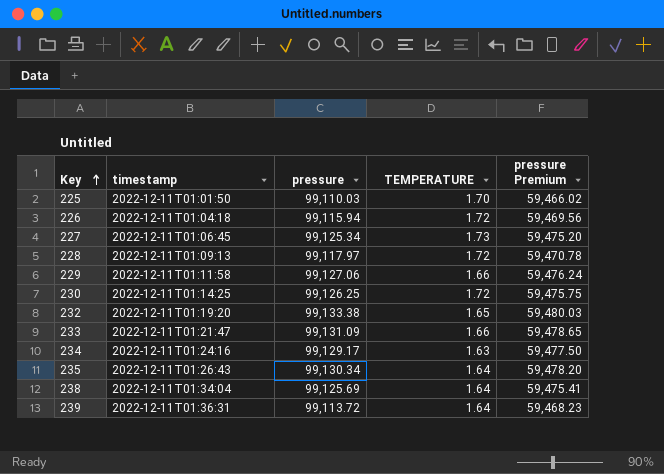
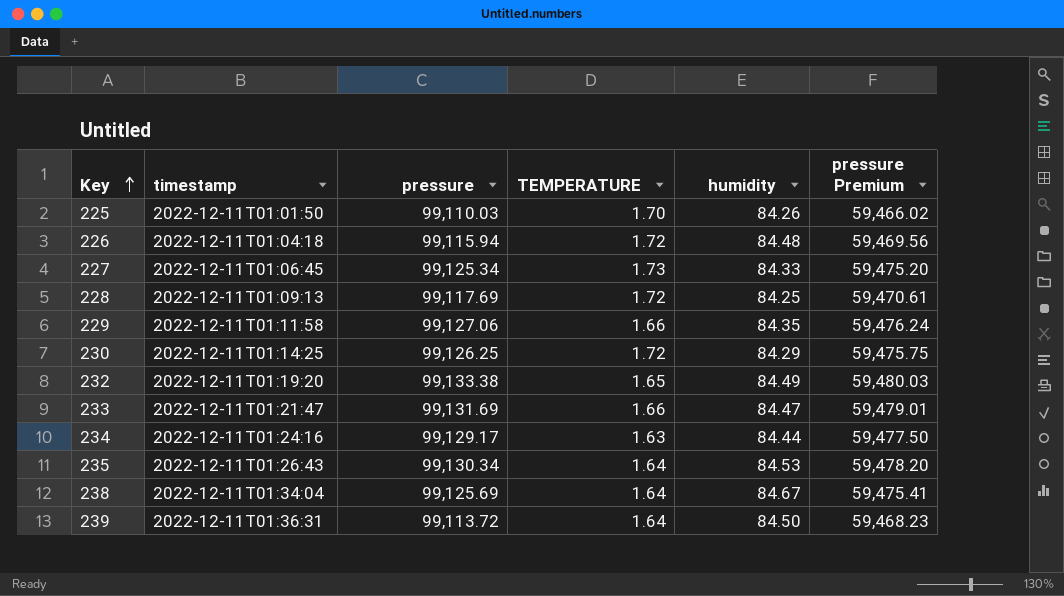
column humidity | position: none -> 5
228 | pressure: 99,117.97 -> 99,117.69
228 | pressure Premium: 59,470.78 -> 59,470.61
233 | pressure: 99,131.09 -> 99,131.69
233 | pressure Premium: 59,478.65 -> 59,479.01

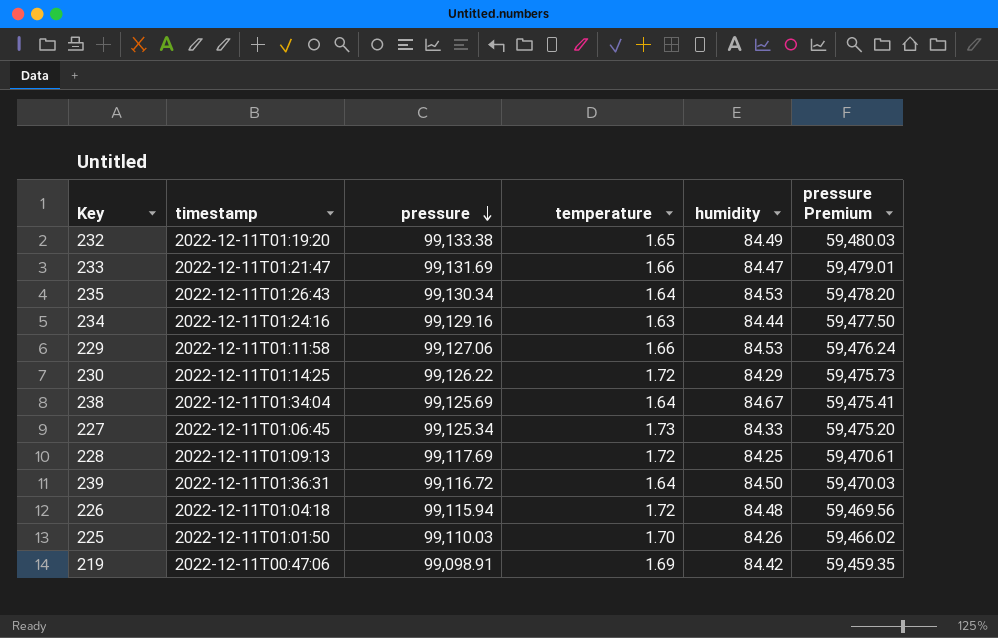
row order: Key ascending -> pressure descending
column name: TEMPERATURE -> temperature
234 | pressure: 99,129.17 -> 99,129.16
229 | humidity: 84.35 -> 84.53
230 | pressure: 99,126.25 -> 99,126.22
230 | pressure Premium: 59,475.75 -> 59,475.73
239 | pressure: 99,113.72 -> 99,116.72
239 | pressure Premium: 59,468.23 -> 59,470.03
row 219: none -> 2022-12-11T00:47:06 | 99,098.91 | 1.69 | 84.42 | 59,459.35

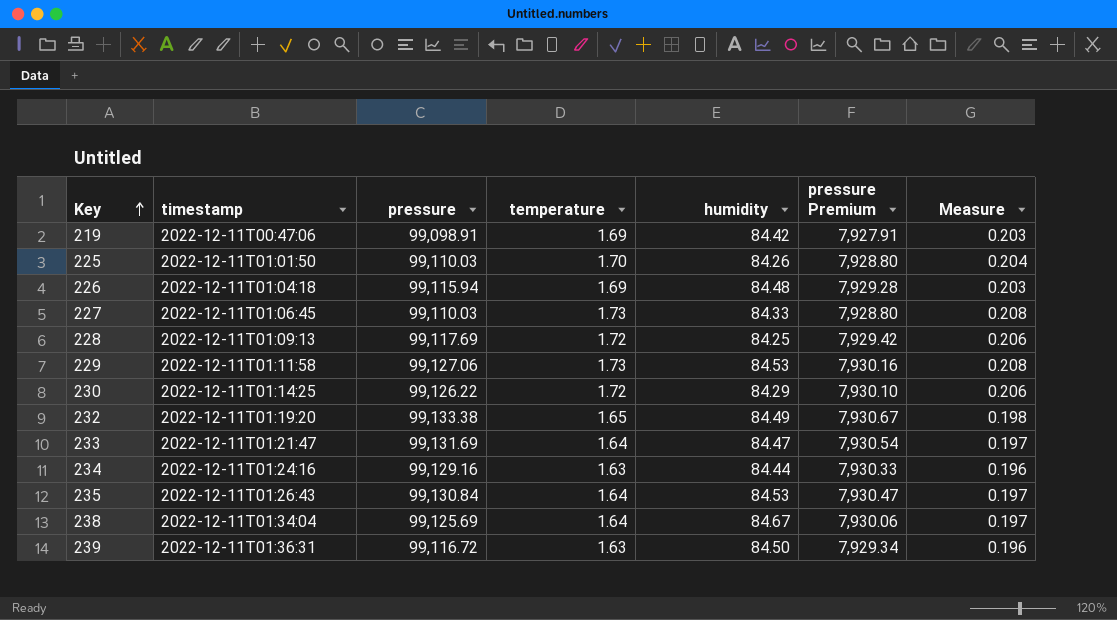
row order: pressure descending -> Key ascending
column pressure Premium | formula: [pressure] * 0.6 -> [pressure] * 0.08
column Measure | formula: none -> [temperature] * 0.12
226 | temperature: 1.72 -> 1.69
227 | pressure: 99,125.34 -> 99,110.03
229 | temperature: 1.66 -> 1.73
233 | temperature: 1.66 -> 1.64
235 | pressure: 99,130.34 -> 99,130.84
239 | temperature: 1.64 -> 1.63

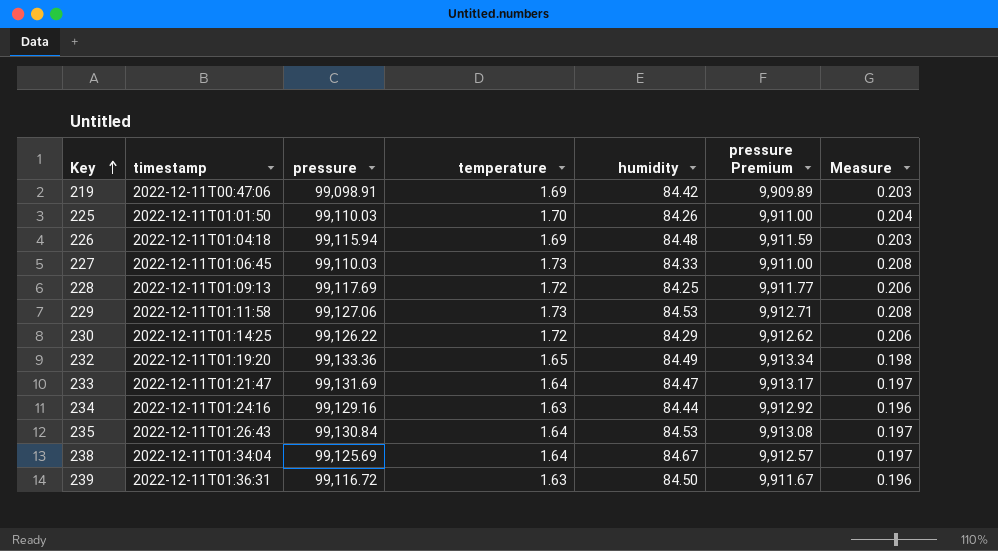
column pressure Premium | formula: [pressure] * 0.08 -> [pressure] * 0.1
232 | pressure: 99,133.38 -> 99,133.36

